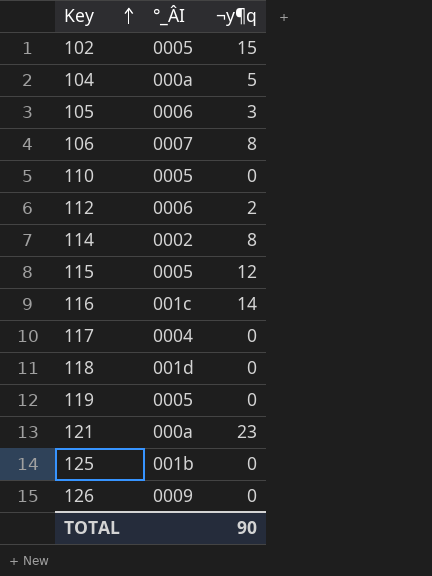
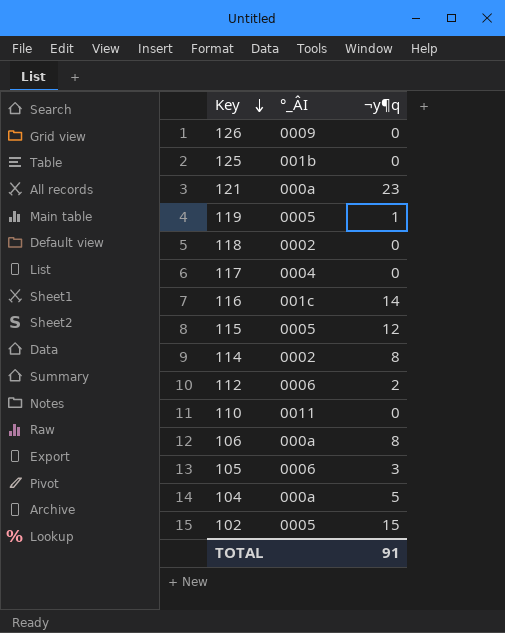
row order: Key ascending -> Key descending
119 | ¬y¶q: 0 -> 1
118 | °_ÂI: 001d -> 0002
110 | °_ÂI: 0005 -> 0011
106 | °_ÂI: 0007 -> 000a
TOTAL | ¬y¶q: 90 -> 91

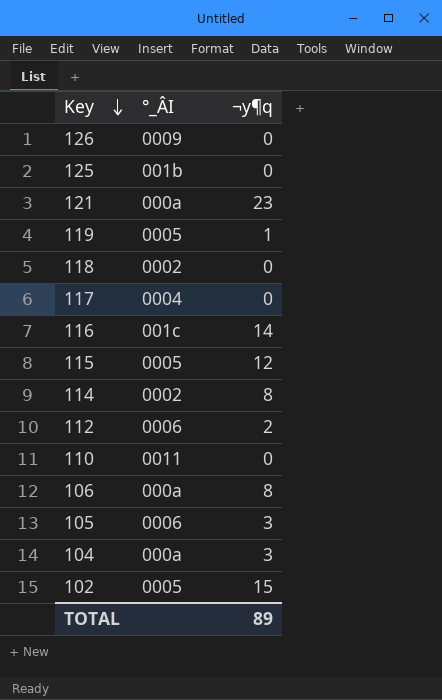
104 | ¬y¶q: 5 -> 3
TOTAL | ¬y¶q: 91 -> 89

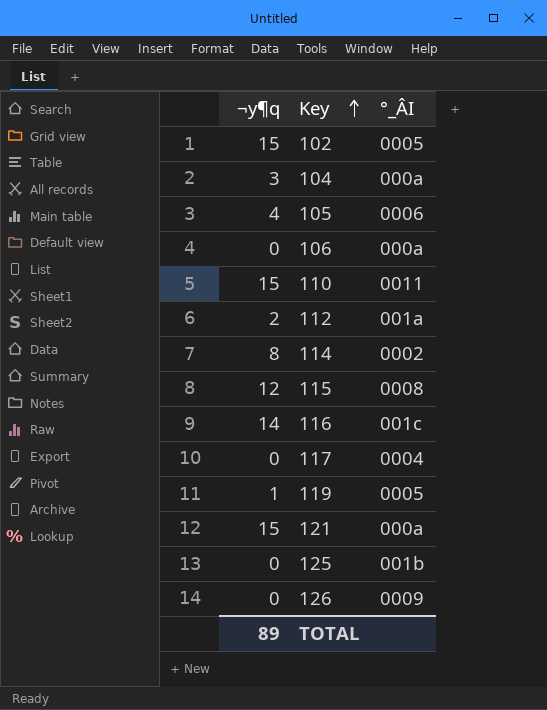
row order: Key descending -> Key ascending
column ¬y¶q | position: 3 -> 1
row 118: 0002 | 0 -> none
105 | ¬y¶q: 3 -> 4
106 | ¬y¶q: 8 -> 0
110 | ¬y¶q: 0 -> 15
112 | °_ÂI: 0006 -> 001a
115 | °_ÂI: 0005 -> 0008
121 | ¬y¶q: 23 -> 15

